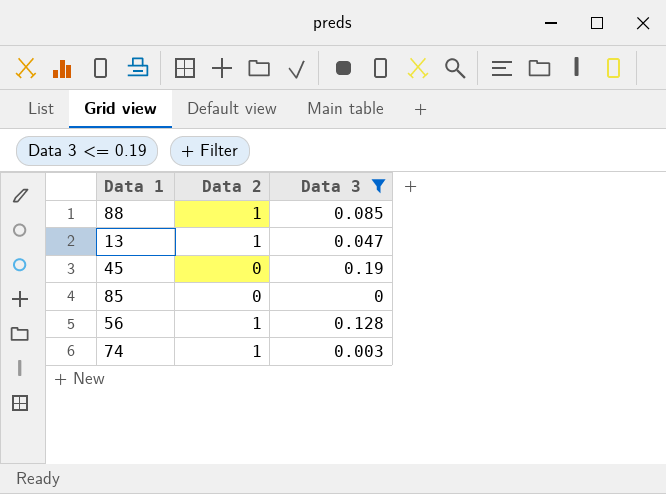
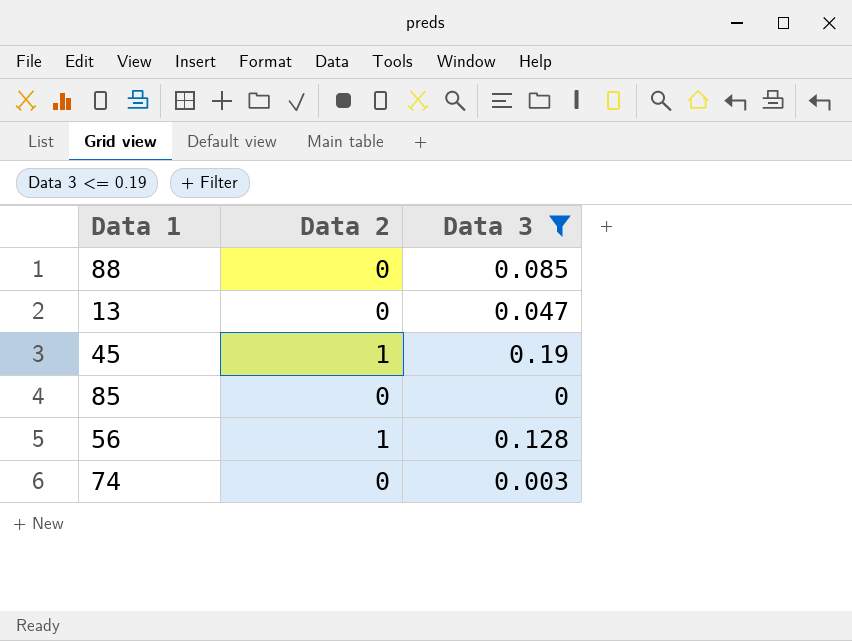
88 | Data 2: 1 -> 0
13 | Data 2: 1 -> 0
45 | Data 2: 0 -> 1
74 | Data 2: 1 -> 0

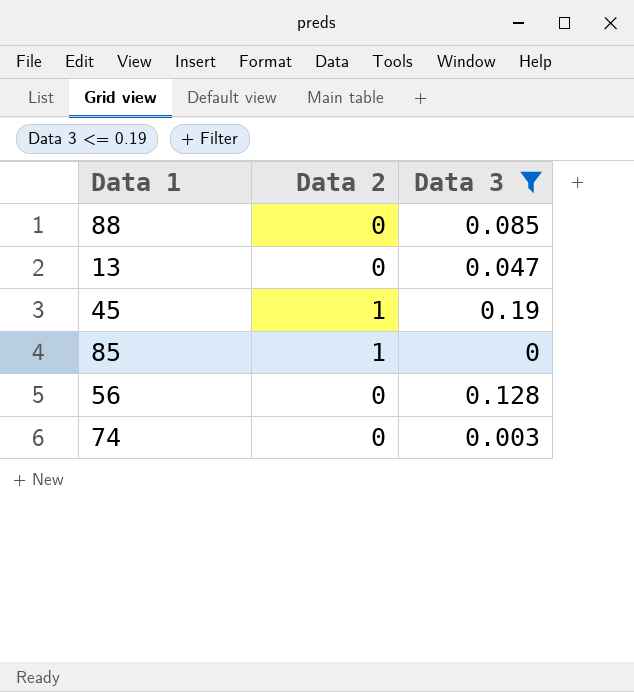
85 | Data 2: 0 -> 1
56 | Data 2: 1 -> 0

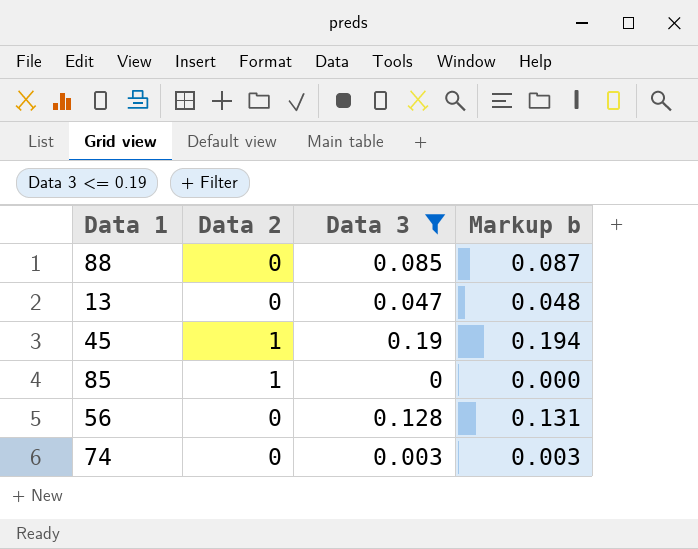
column Markup b | formula: none -> [Data 3] * 1.02

